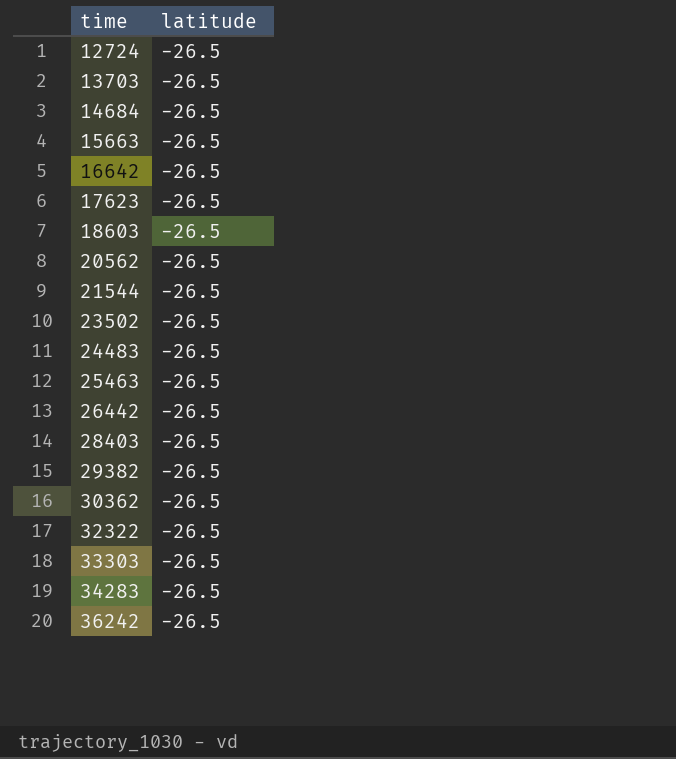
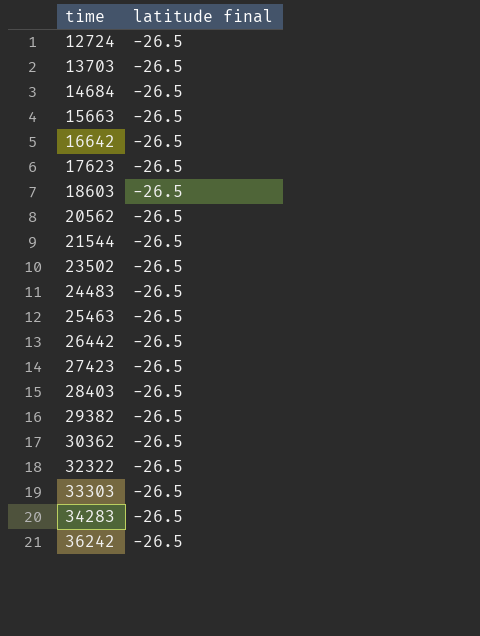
column name: latitude -> latitude final
row 27423: none -> -26.5

